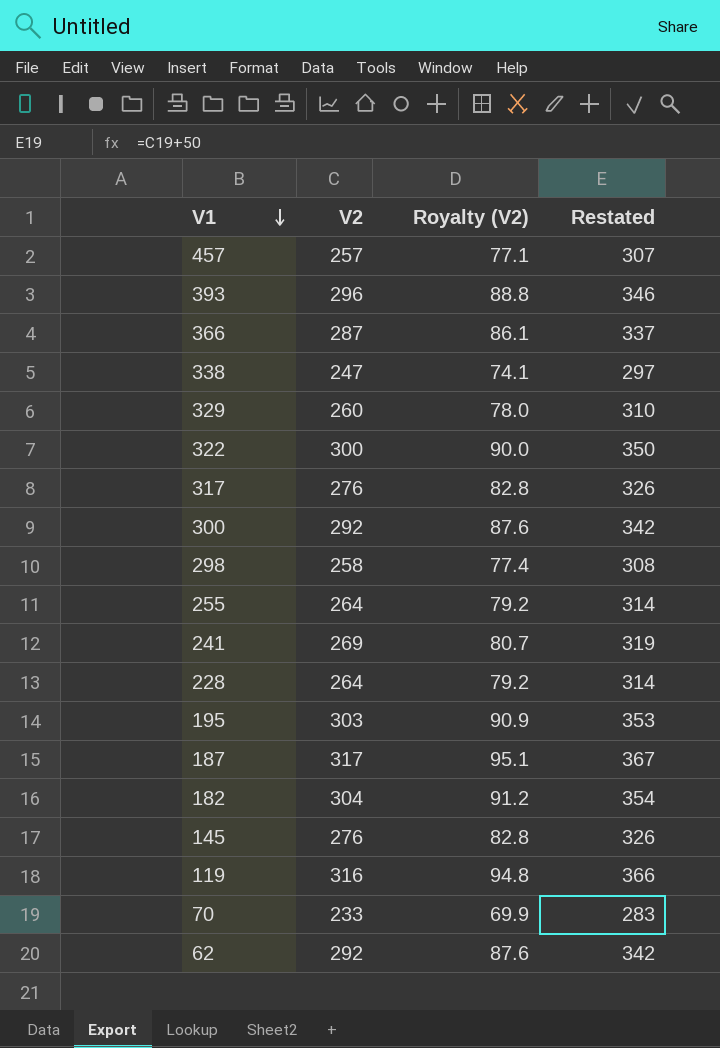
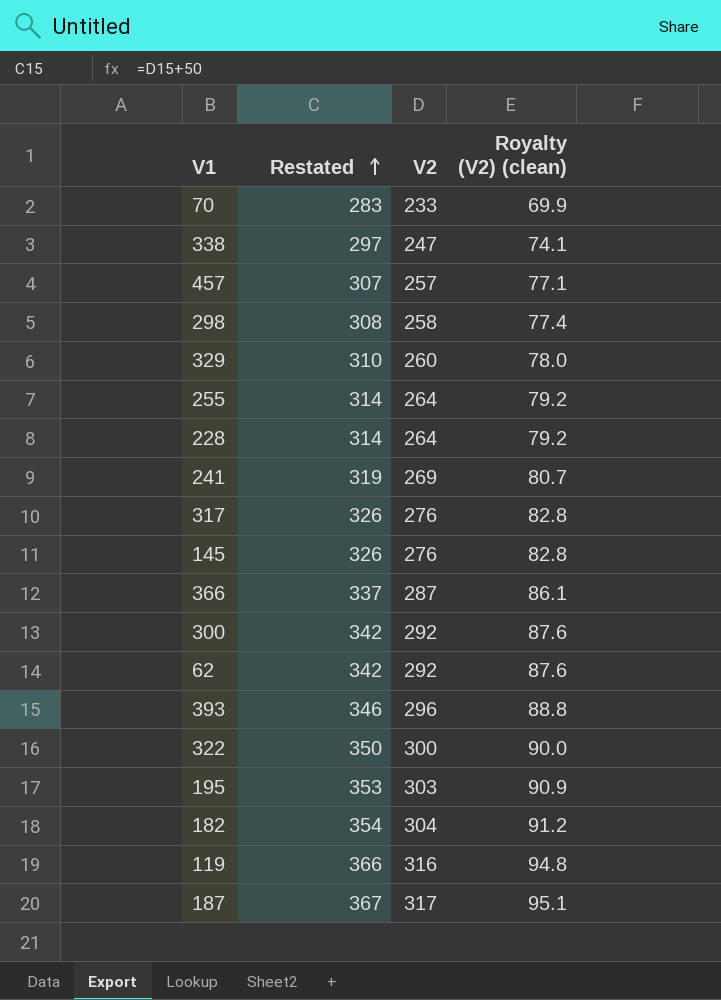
row order: V1 descending -> Restated ascending
column Restated | position: 4 -> 2
column name: Royalty (V2) -> Royalty (V2) (clean)

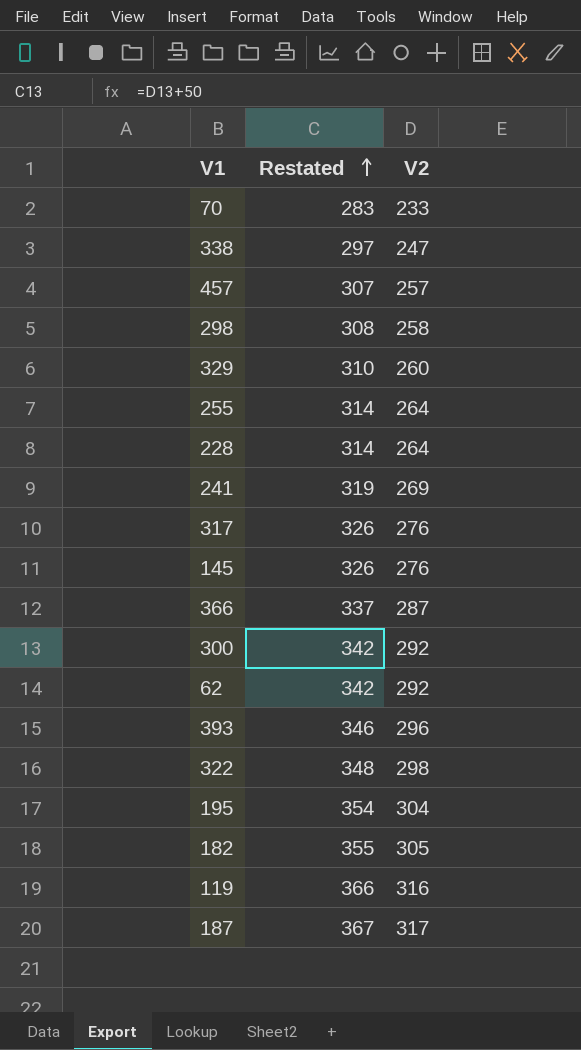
column Royalty (V2) (clean) | formula: [V2] * 0.3 -> none
322 | Restated: 350 -> 348
322 | V2: 300 -> 298
195 | Restated: 353 -> 354
195 | V2: 303 -> 304
182 | Restated: 354 -> 355
182 | V2: 304 -> 305

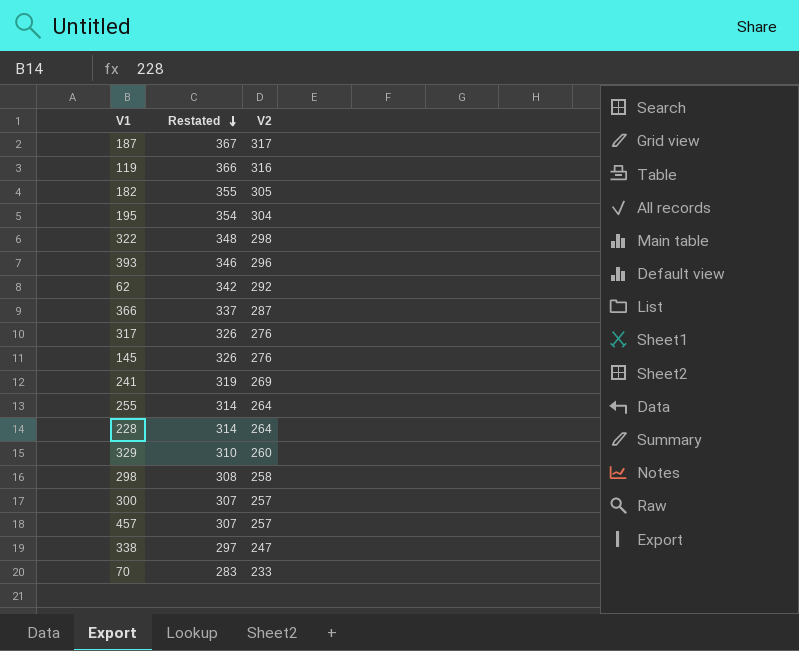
row order: Restated ascending -> Restated descending
300 | Restated: 342 -> 307
300 | V2: 292 -> 257

